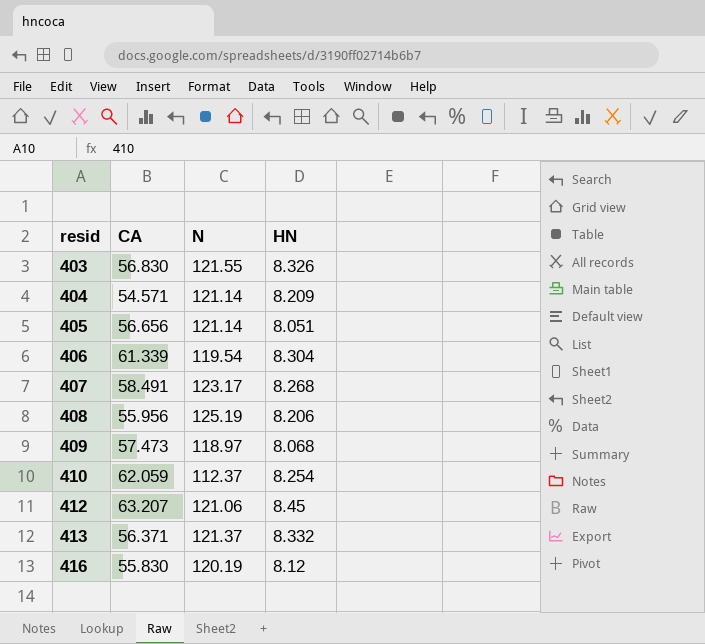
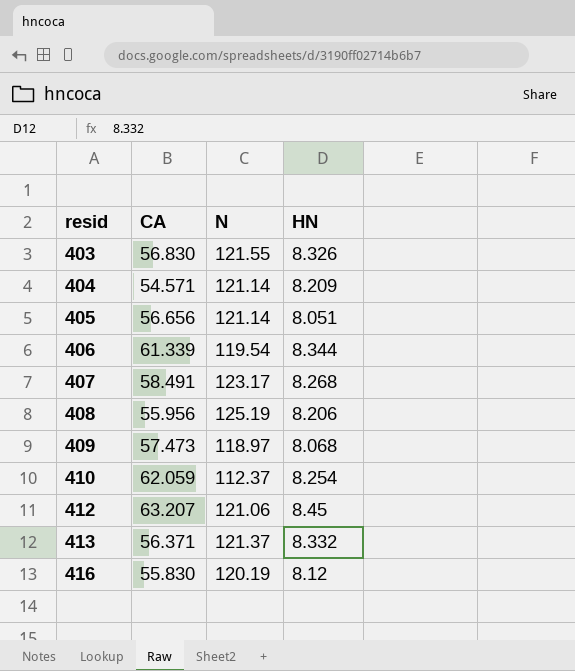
406 | HN: 8.304 -> 8.344

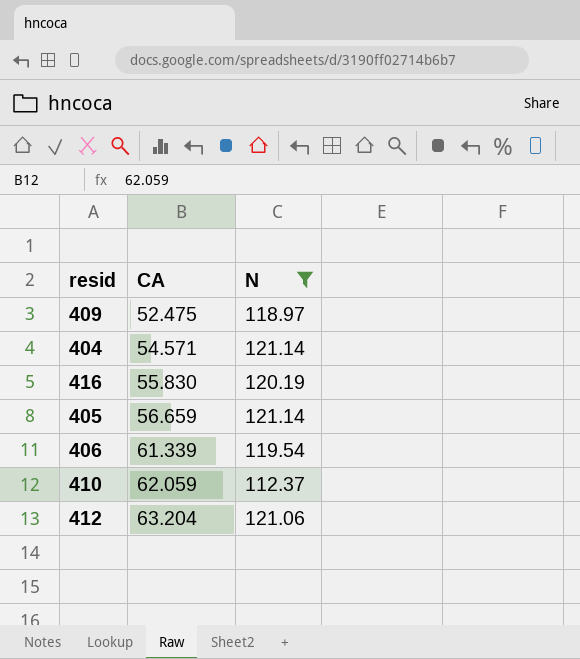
filter: none -> N <= 121.14
row order: resid ascending -> CA ascending
column HN | position: 4 -> none
409 | CA: 57.473 -> 52.475
405 | CA: 56.656 -> 56.659
412 | CA: 63.207 -> 63.204

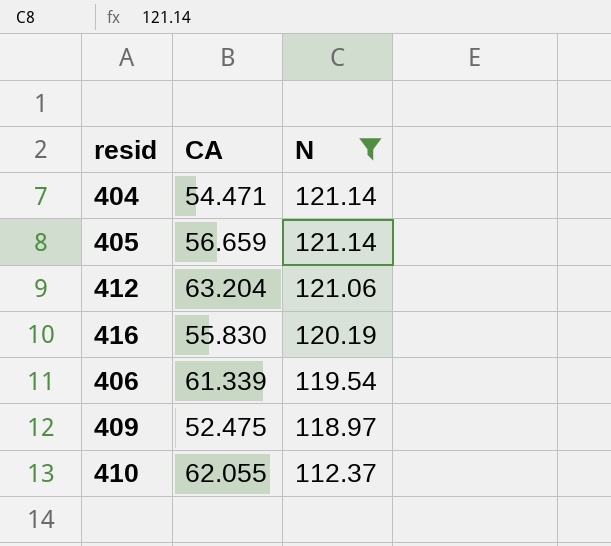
row order: CA ascending -> N descending
404 | CA: 54.571 -> 54.471
410 | CA: 62.059 -> 62.055

